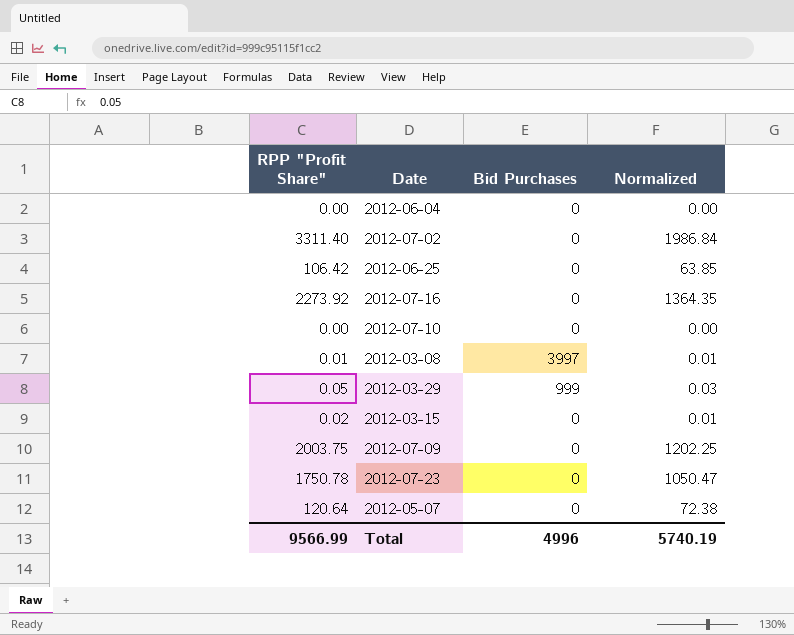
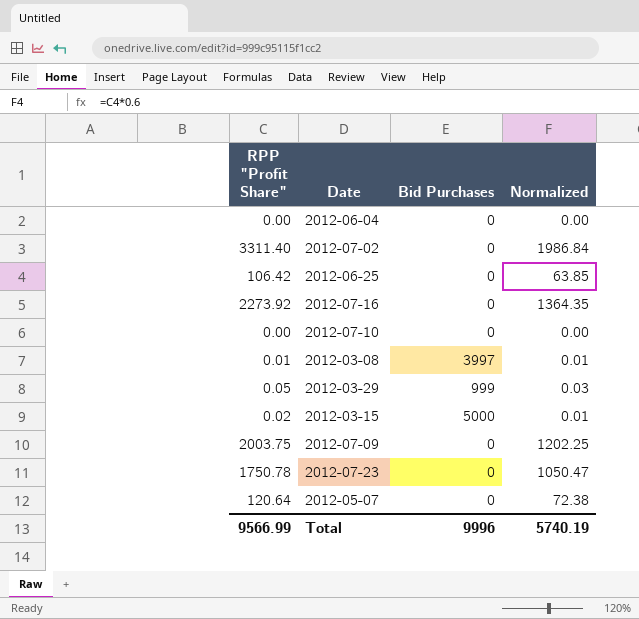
2012-03-15 | Bid Purchases: 0 -> 5000
Total | Bid Purchases: 4996 -> 9996

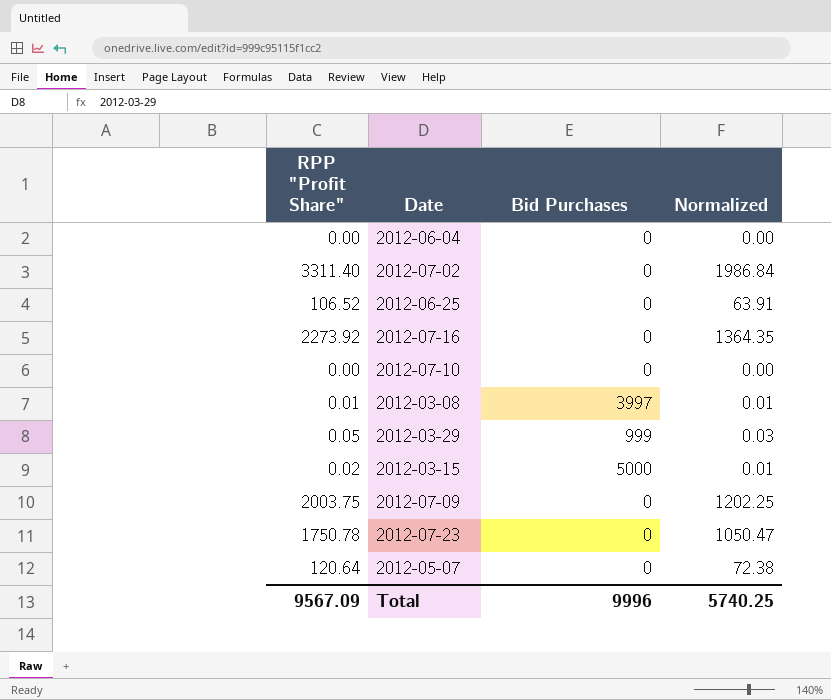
2012-06-25 | RPP "Profit Share": 106.42 -> 106.52
2012-06-25 | Normalized: 63.85 -> 63.91
Total | RPP "Profit Share": 9566.99 -> 9567.09
Total | Normalized: 5740.19 -> 5740.25

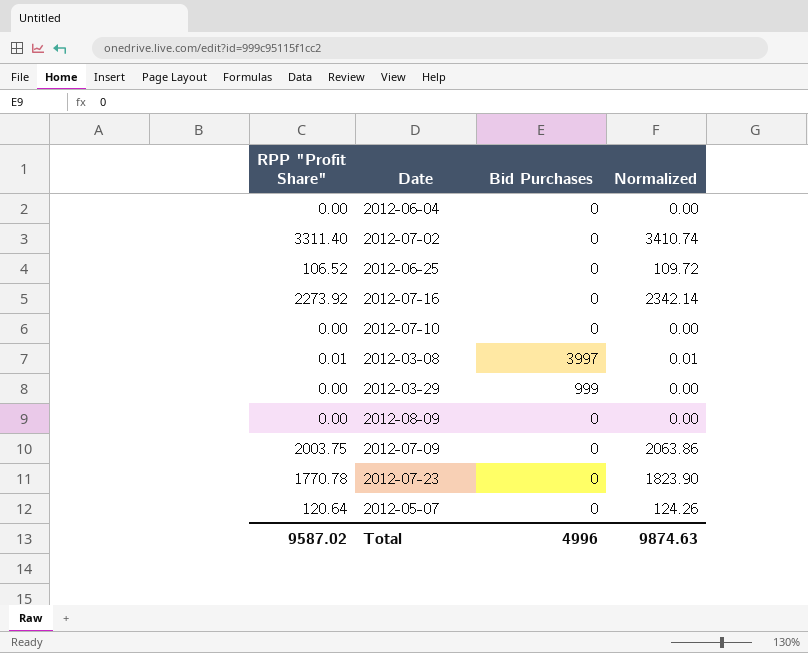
column Normalized | formula: [RPP "Profit Share"] * 0.6 -> [RPP "Profit Share"] * 1.03
row 2012-03-15: 0.02 | 5000 | 0.01 -> none
2012-03-29 | RPP "Profit Share": 0.05 -> 0.00
row 2012-08-09: none -> 0.00 | 0 | 0.00
2012-07-23 | RPP "Profit Share": 1750.78 -> 1770.78
Total | RPP "Profit Share": 9567.09 -> 9587.02
Total | Bid Purchases: 9996 -> 4996
Total | Normalized: 5740.25 -> 9874.63

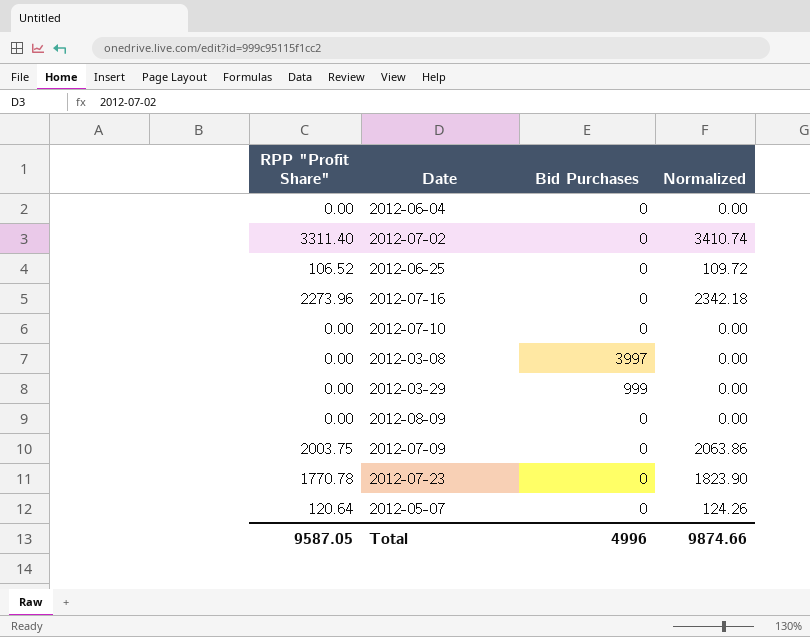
2012-07-16 | RPP "Profit Share": 2273.92 -> 2273.96
2012-07-16 | Normalized: 2342.14 -> 2342.18
2012-03-08 | RPP "Profit Share": 0.01 -> 0.00
2012-03-08 | Normalized: 0.01 -> 0.00
Total | RPP "Profit Share": 9587.02 -> 9587.05
Total | Normalized: 9874.63 -> 9874.66

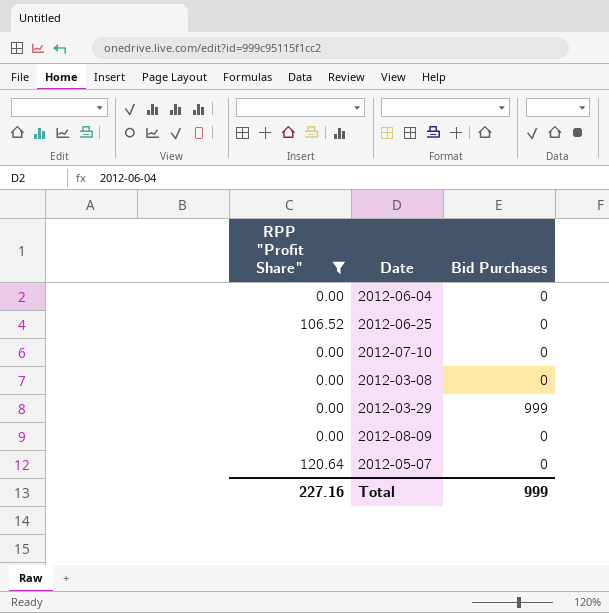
filter: none -> RPP "Profit Share" <= 120.64
column Normalized | formula: [RPP "Profit Share"] * 1.03 -> none
2012-03-08 | Bid Purchases: 3997 -> 0
Total | RPP "Profit Share": 9587.05 -> 227.16
Total | Bid Purchases: 4996 -> 999

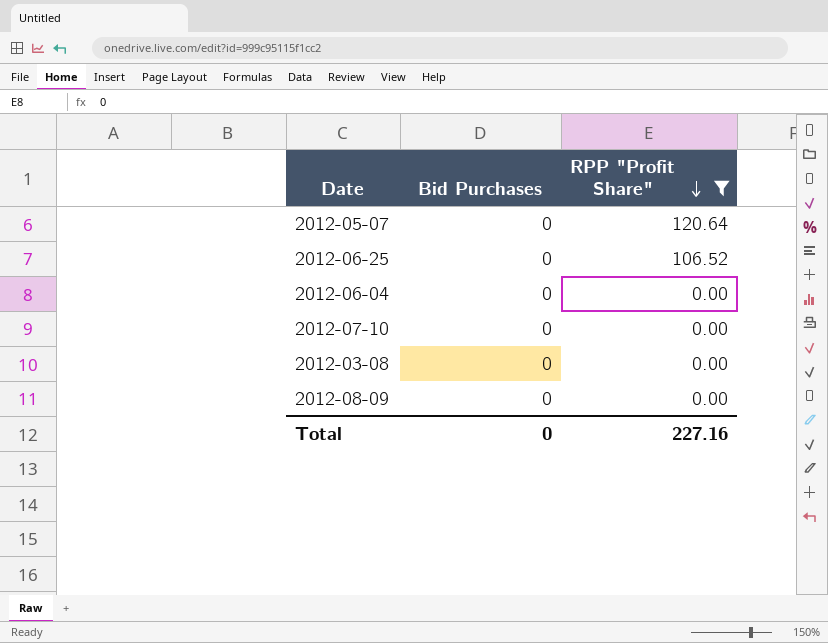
row order: none -> RPP "Profit Share" descending
column RPP "Profit Share" | position: 1 -> 3
row 2012-03-29: 0.00 | 999 -> none
Total | Bid Purchases: 999 -> 0

